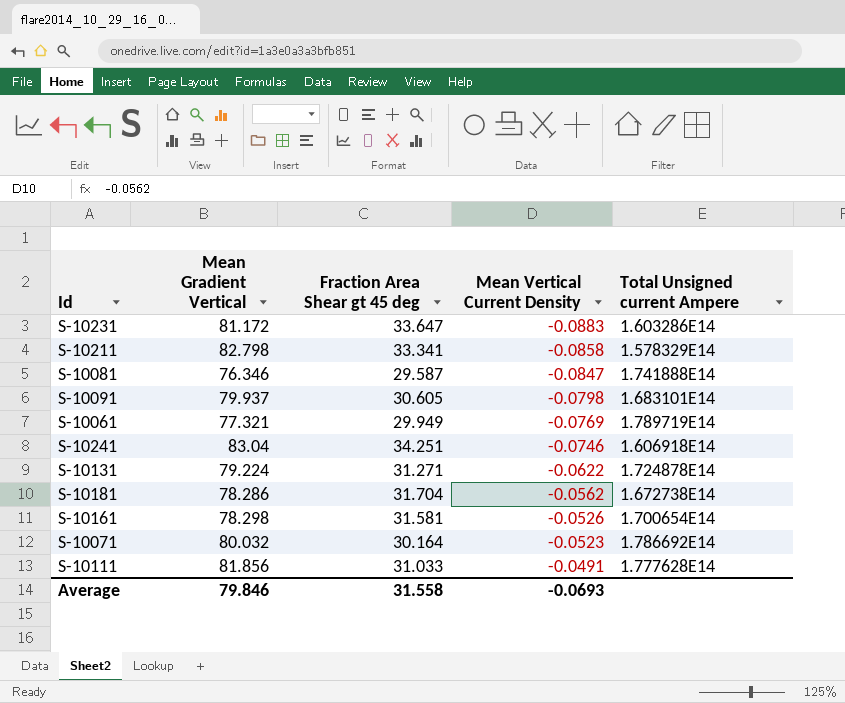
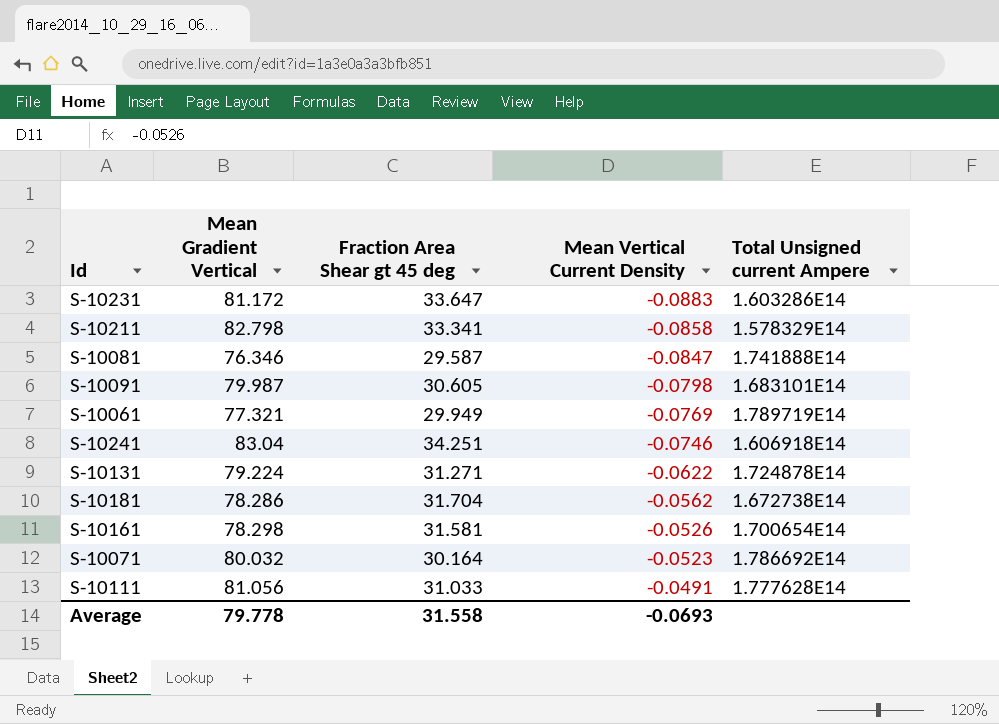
S-10091 | Mean Gradient Vertical: 79.937 -> 79.987
S-10111 | Mean Gradient Vertical: 81.856 -> 81.056
Average | Mean Gradient Vertical: 79.846 -> 79.778

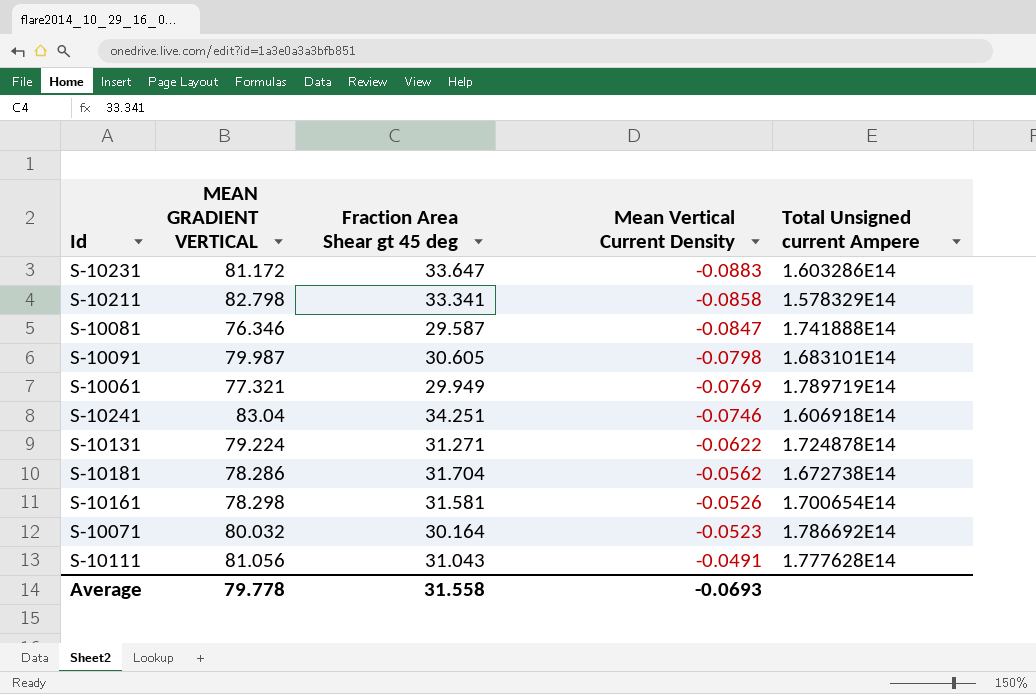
column name: Mean Gradient Vertical -> MEAN GRADIENT VERTICAL
S-10111 | Fraction Area Shear gt 45 deg: 31.033 -> 31.043

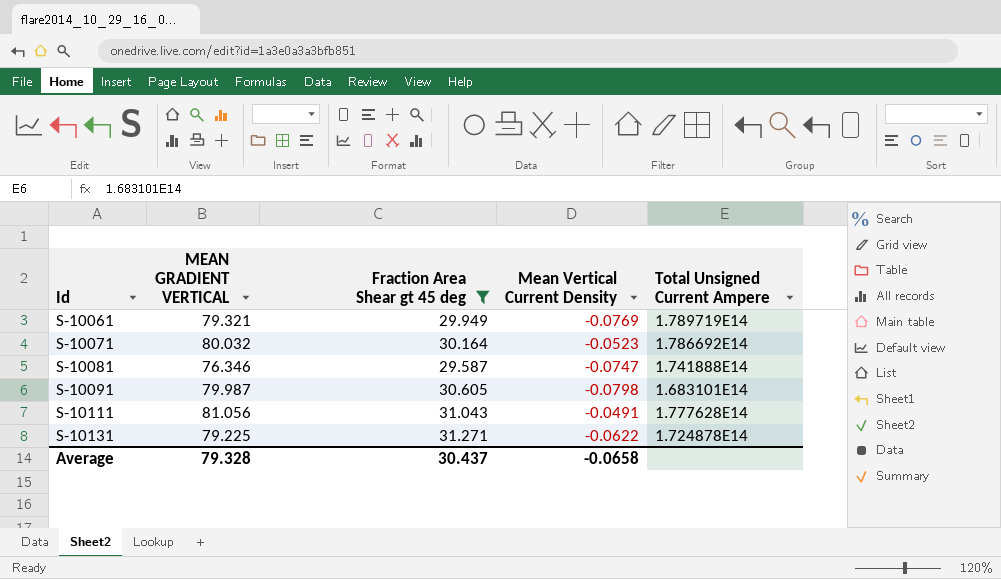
filter: none -> Fraction Area Shear gt 45 deg <= 31.271
row order: Mean Vertical Current Density ascending -> Id ascending
column name: Total Unsigned current Ampere -> Total Unsigned Current Ampere
S-10061 | MEAN GRADIENT VERTICAL: 77.321 -> 79.321
S-10081 | Mean Vertical Current Density: -0.0847 -> -0.0747
S-10131 | MEAN GRADIENT VERTICAL: 79.224 -> 79.225
Average | MEAN GRADIENT VERTICAL: 79.778 -> 79.328
Average | Fraction Area Shear gt 45 deg: 31.558 -> 30.437
Average | Mean Vertical Current Density: -0.0693 -> -0.0658

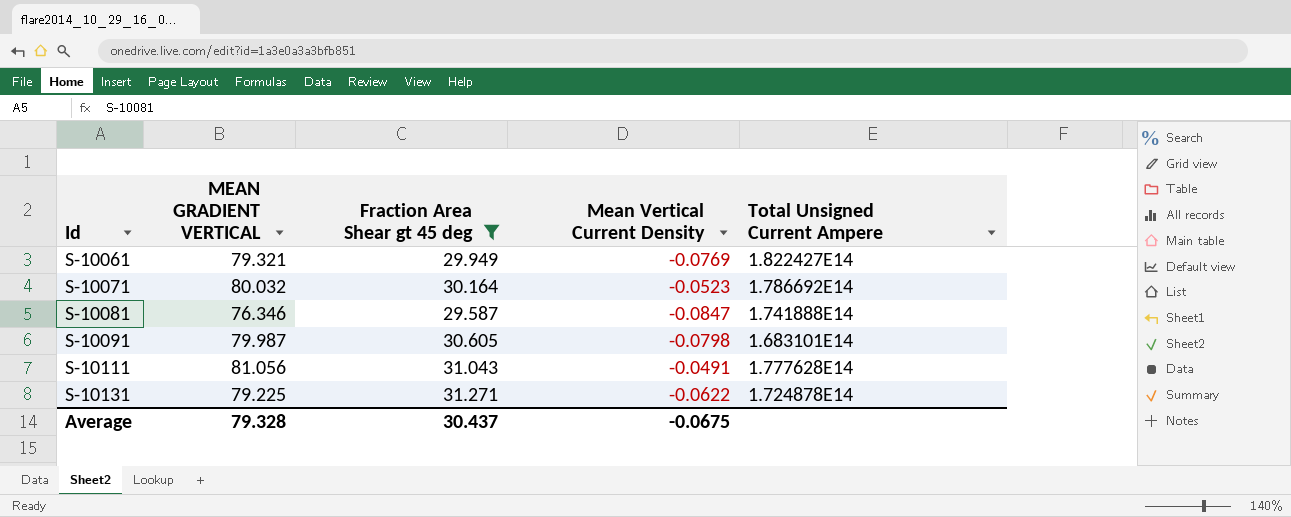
S-10061 | Total Unsigned Current Ampere: 1.789719E14 -> 1.822427E14
S-10081 | Mean Vertical Current Density: -0.0747 -> -0.0847
Average | Mean Vertical Current Density: -0.0658 -> -0.0675

